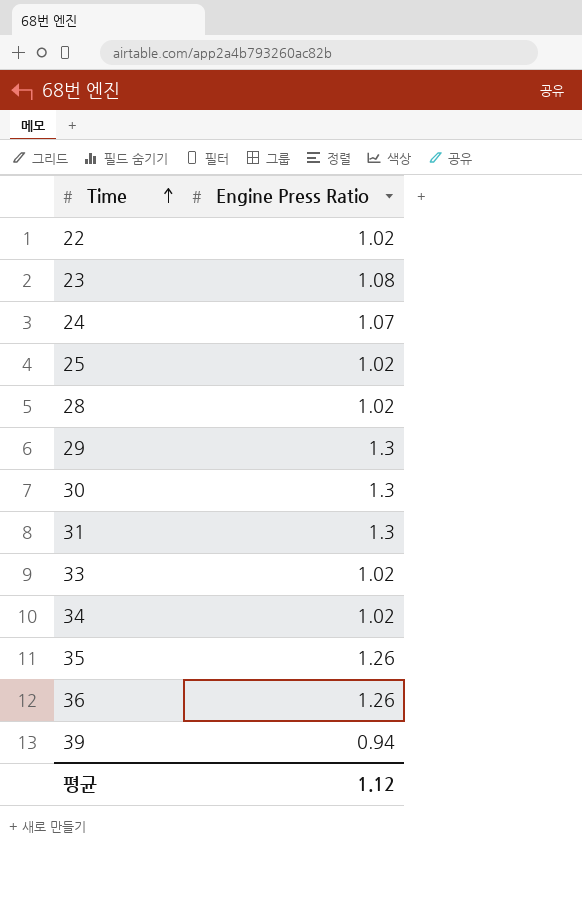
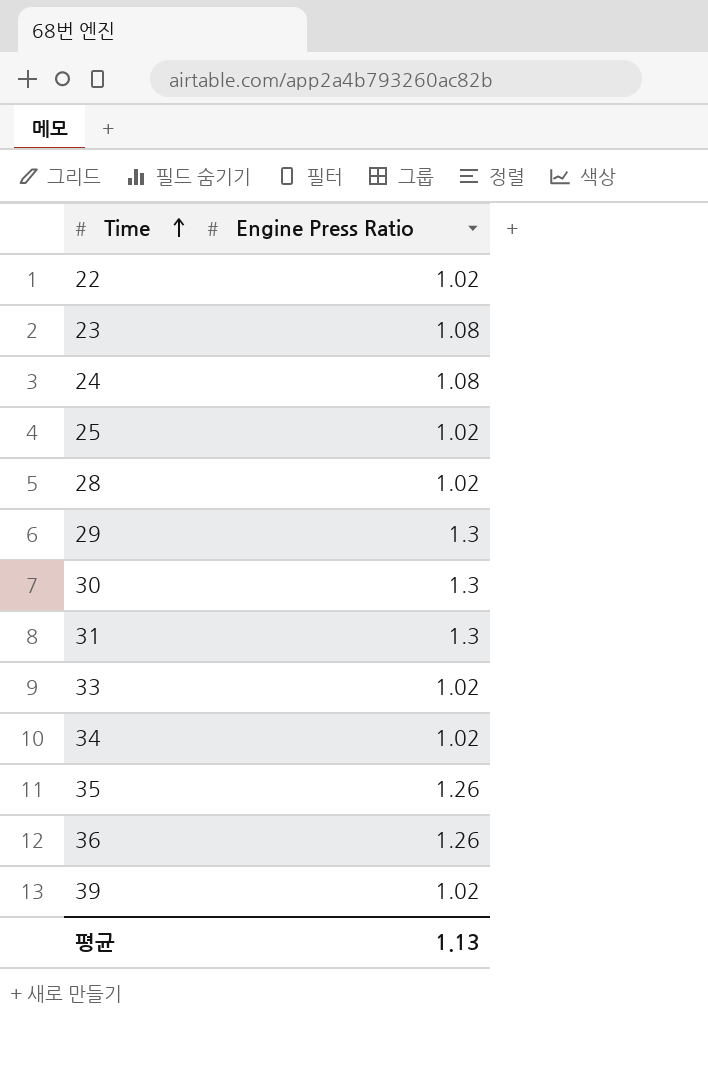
24 | Engine Press Ratio: 1.07 -> 1.08
39 | Engine Press Ratio: 0.94 -> 1.02
평균 | Engine Press Ratio: 1.12 -> 1.13

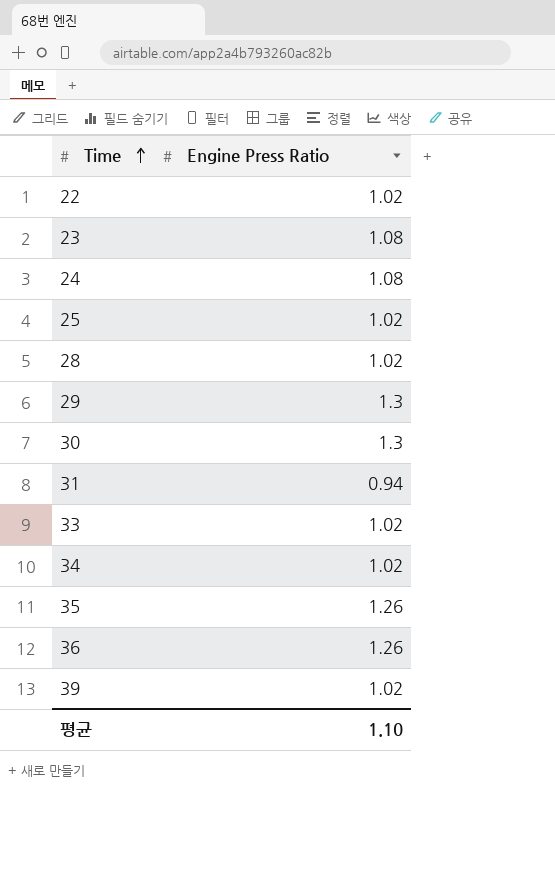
31 | Engine Press Ratio: 1.3 -> 0.94
평균 | Engine Press Ratio: 1.13 -> 1.10

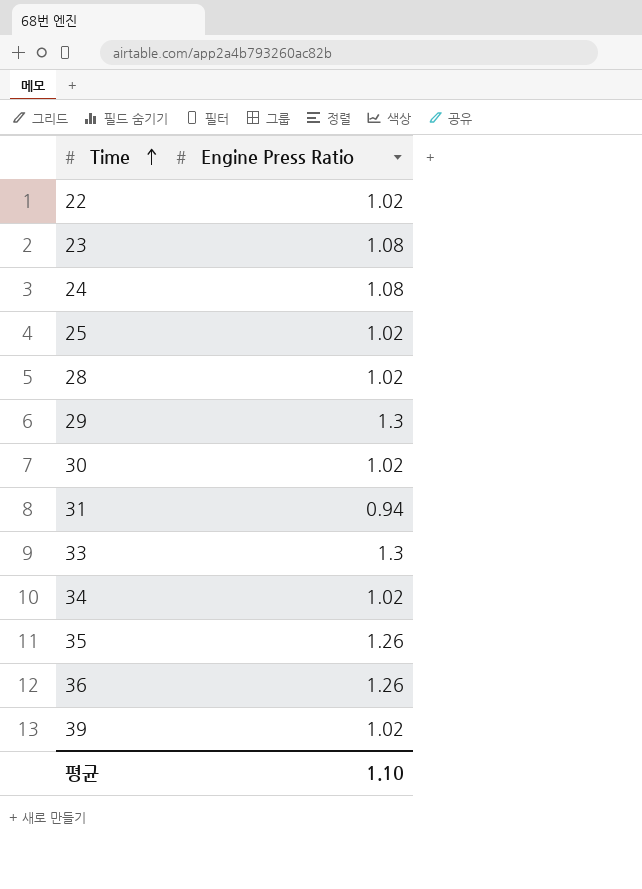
30 | Engine Press Ratio: 1.3 -> 1.02
33 | Engine Press Ratio: 1.02 -> 1.3

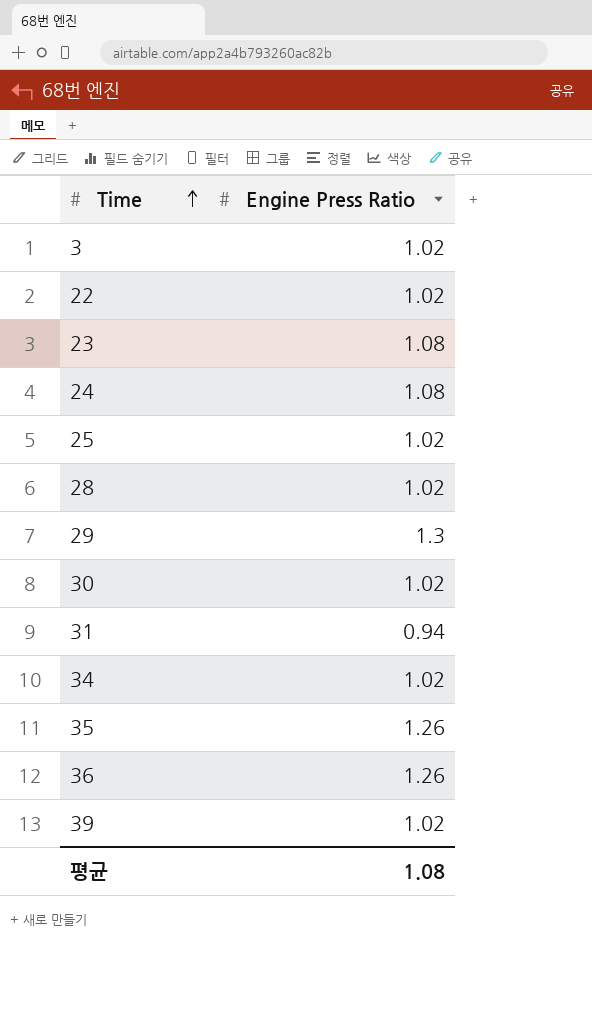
row 33: 1.3 -> none
row 3: none -> 1.02
평균 | Engine Press Ratio: 1.10 -> 1.08

